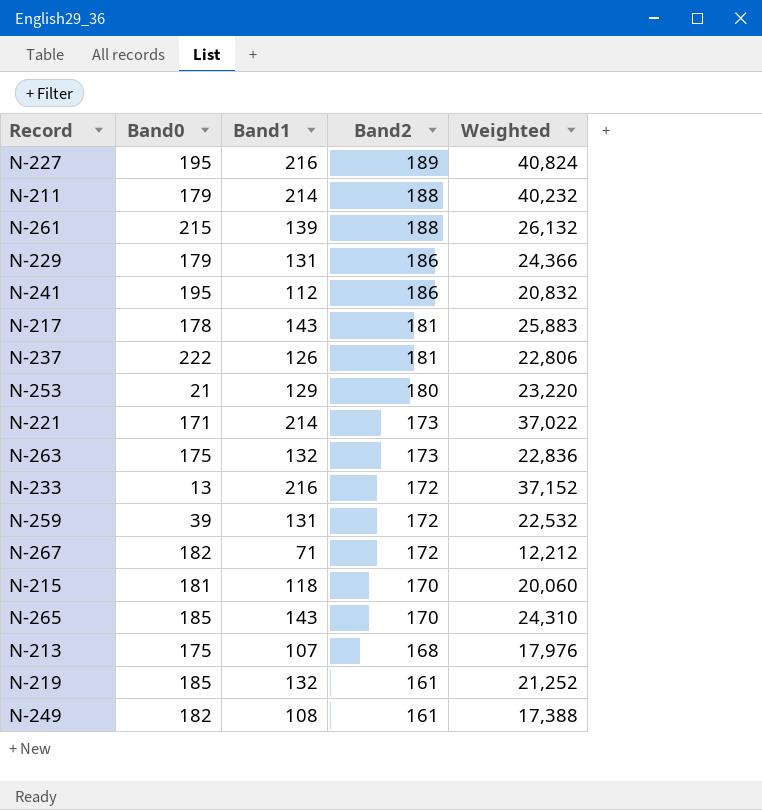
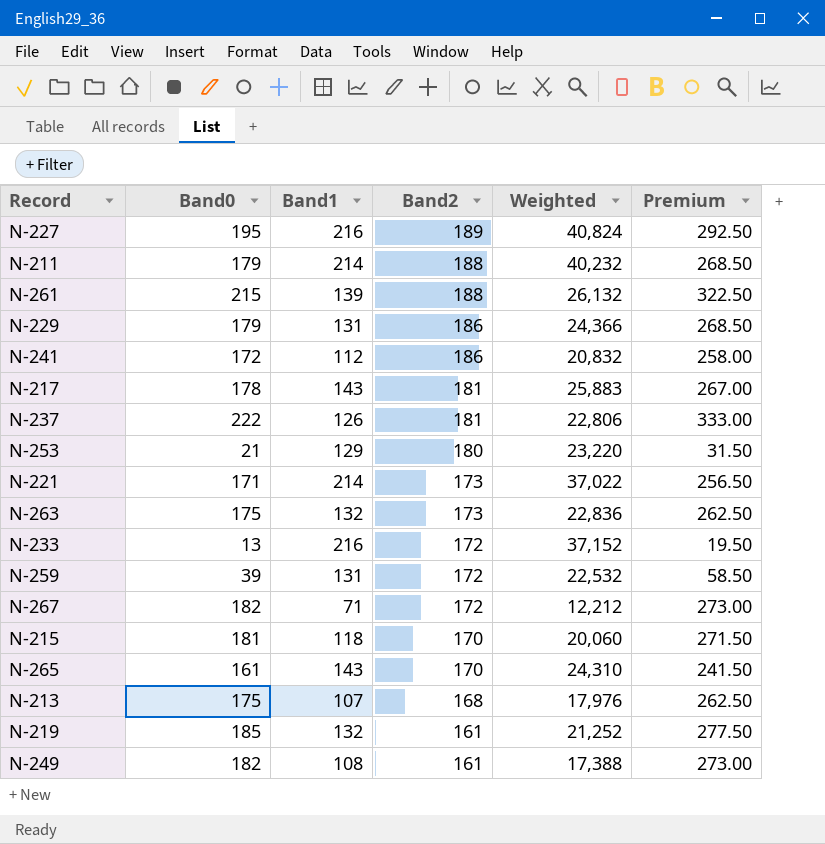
column Premium | formula: none -> [Band0] * 1.5
N-241 | Band0: 195 -> 172
N-265 | Band0: 185 -> 161

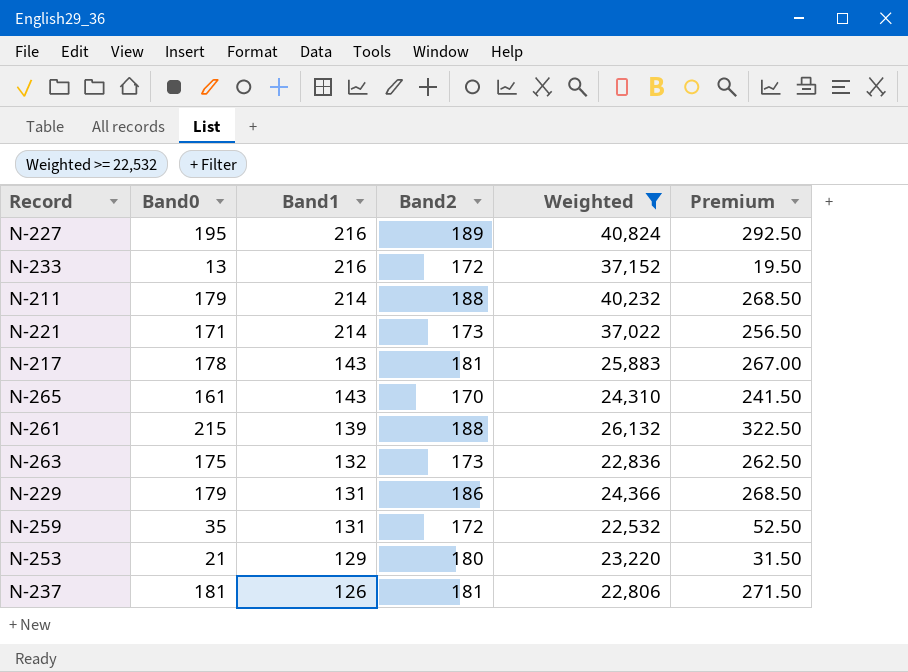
filter: none -> Weighted >= 22,532
row order: Band2 descending -> Band1 descending
N-259 | Band0: 39 -> 35
N-259 | Premium: 58.50 -> 52.50
N-237 | Band0: 222 -> 181
N-237 | Premium: 333.00 -> 271.50

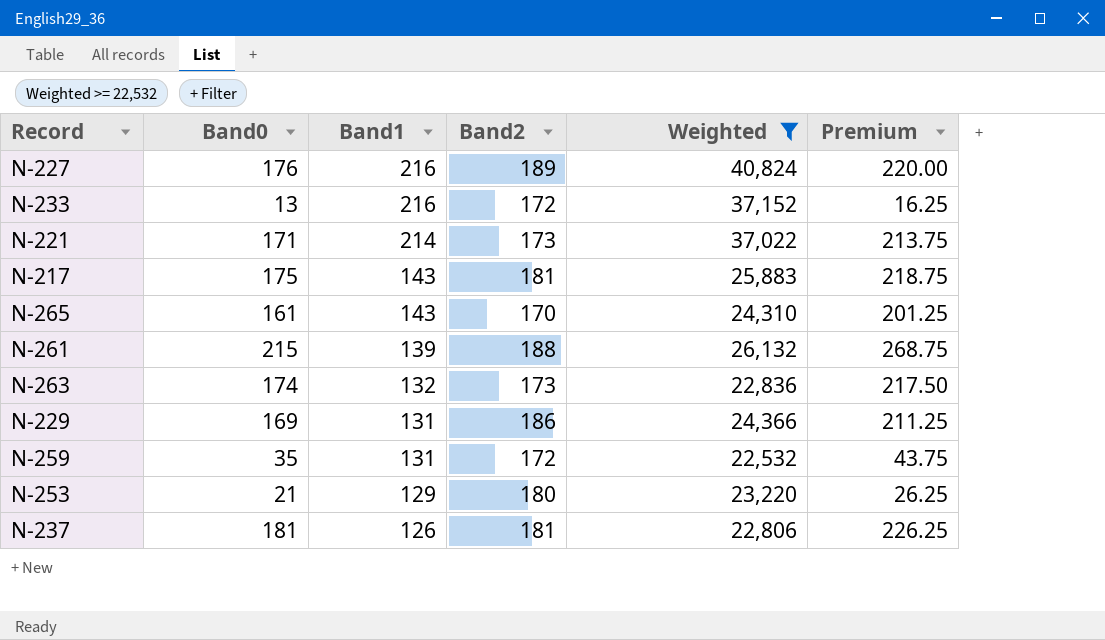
column Premium | formula: [Band0] * 1.5 -> [Band0] * 1.25
row N-211: 179 | 214 | 188 | 40,232 | 268.50 -> none
N-227 | Band0: 195 -> 176
N-217 | Band0: 178 -> 175
N-263 | Band0: 175 -> 174
N-229 | Band0: 179 -> 169

